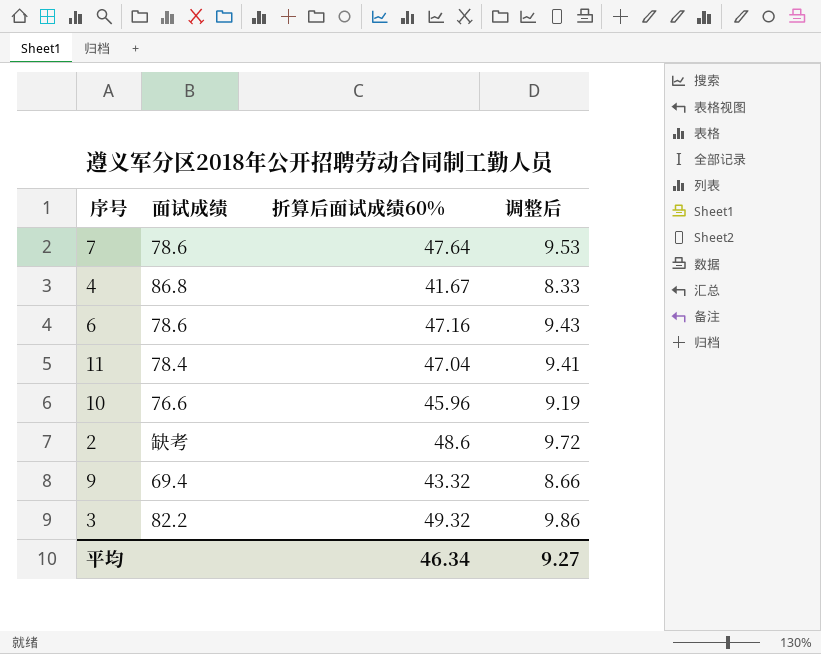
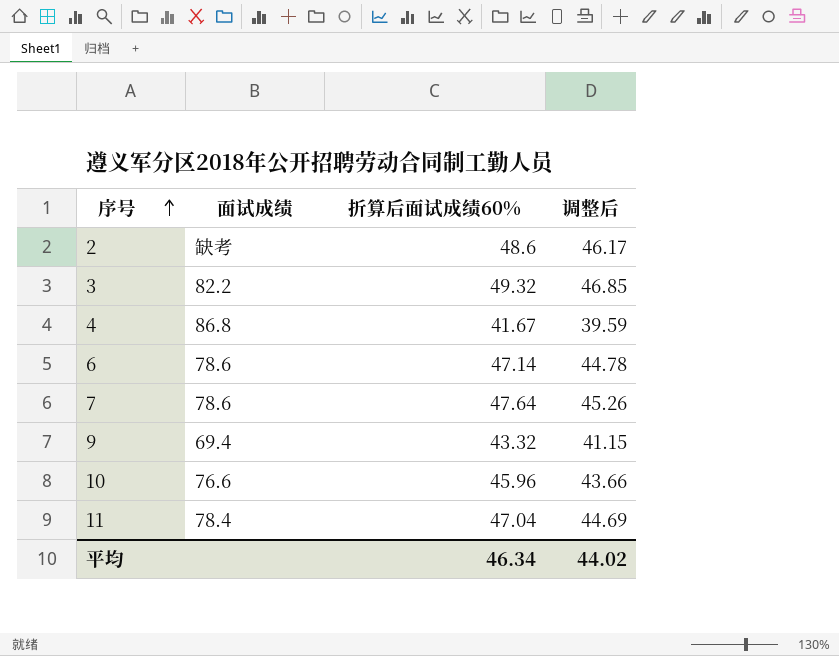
row order: none -> 序号 ascending
column 调整后 | formula: [折算后面试成绩60%] * 0.2 -> [折算后面试成绩60%] * 0.95
6 | 折算后面试成绩60%: 47.16 -> 47.14
平均 | 调整后: 9.27 -> 44.02

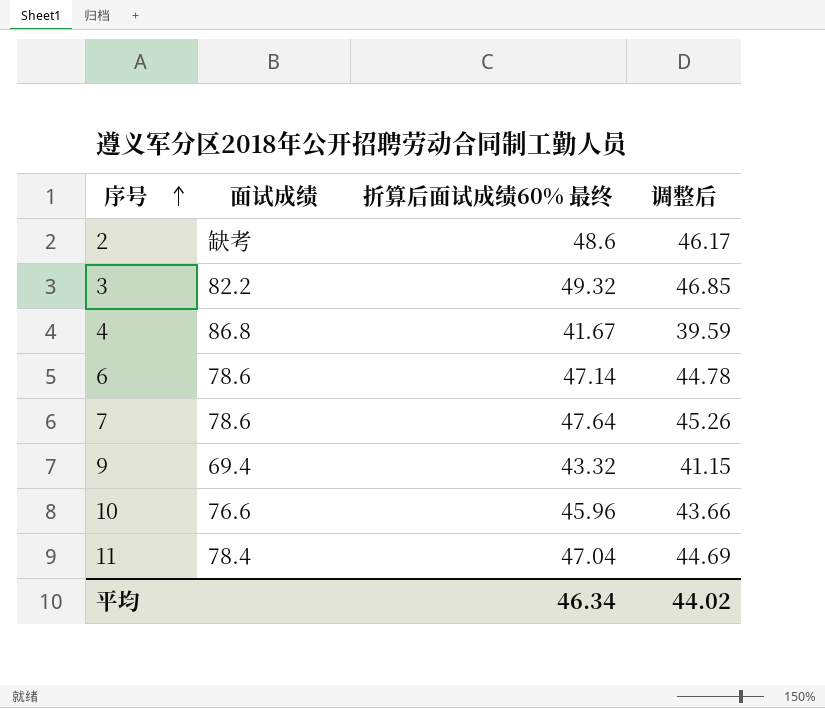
column name: 折算后面试成绩60% -> 折算后面试成绩60% 最终

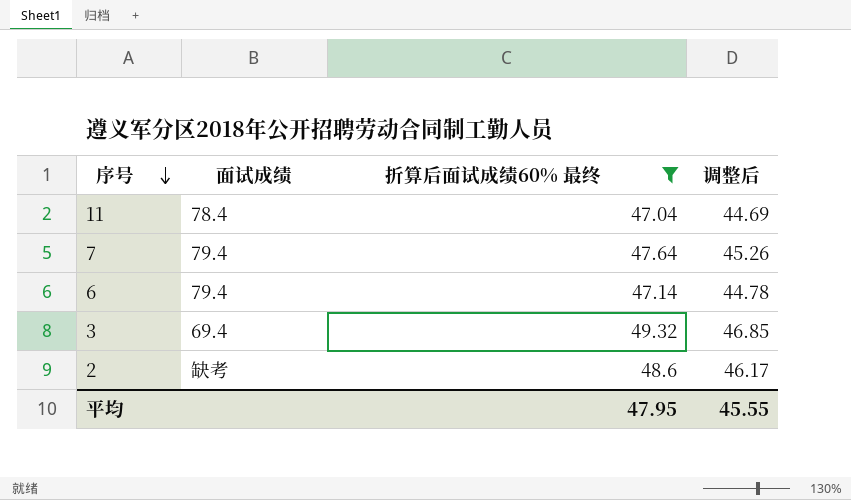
filter: none -> 折算后面试成绩60% 最终 >= 47.04
row order: 序号 ascending -> 序号 descending
7 | 面试成绩: 78.6 -> 79.4
6 | 面试成绩: 78.6 -> 79.4
3 | 面试成绩: 82.2 -> 69.4
平均 | 折算后面试成绩60% 最终: 46.34 -> 47.95
平均 | 调整后: 44.02 -> 45.55

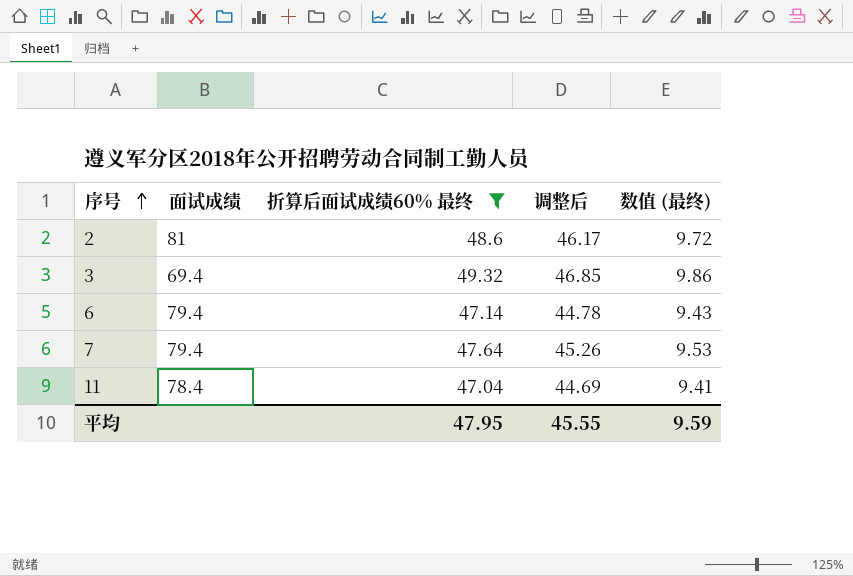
row order: 序号 descending -> 序号 ascending
column 数值 (最终) | formula: none -> [折算后面试成绩60% 最终] * 0.2
2 | 面试成绩: 缺考 -> 81

